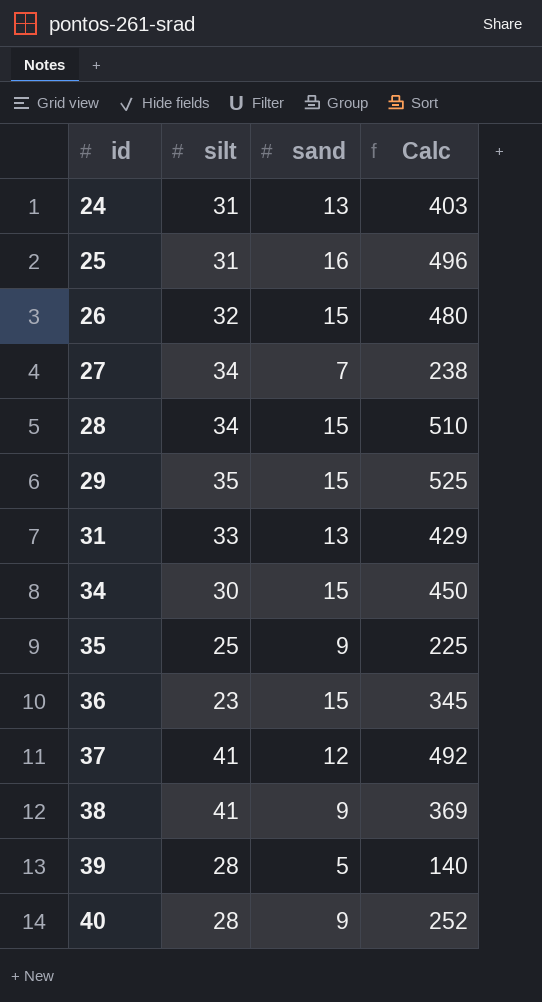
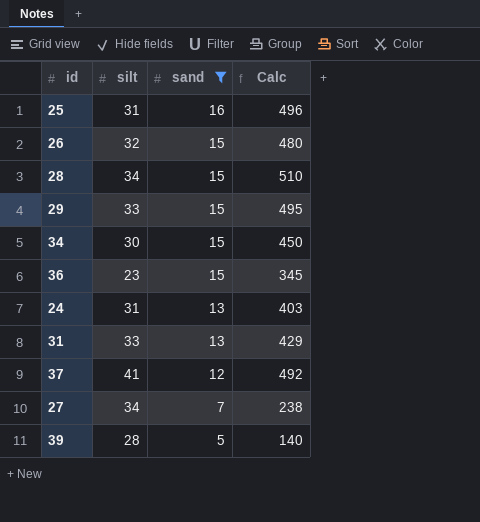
filter: none -> sand != 9
row order: id ascending -> sand descending
29 | silt: 35 -> 33
29 | Calc: 525 -> 495

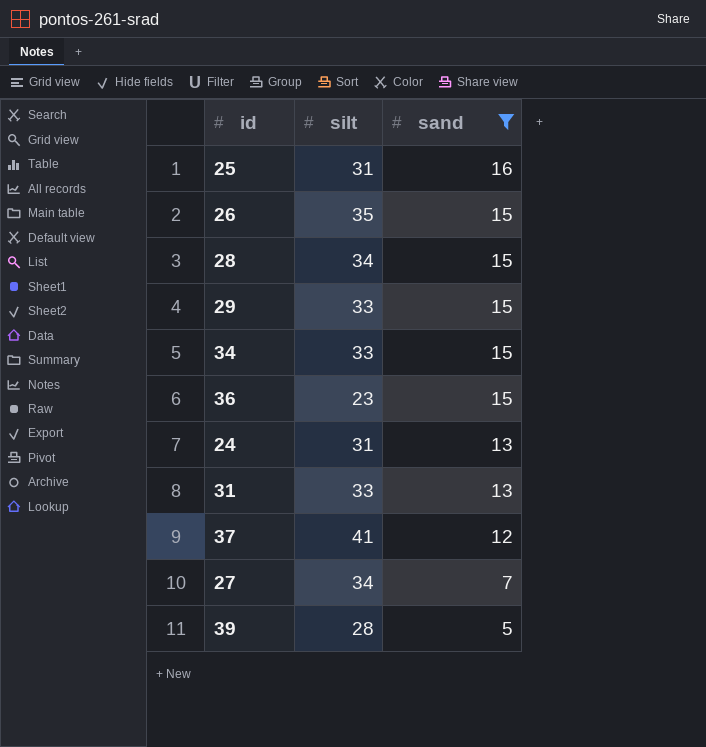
column Calc | formula: [silt] * [sand] -> none
26 | silt: 32 -> 35
34 | silt: 30 -> 33

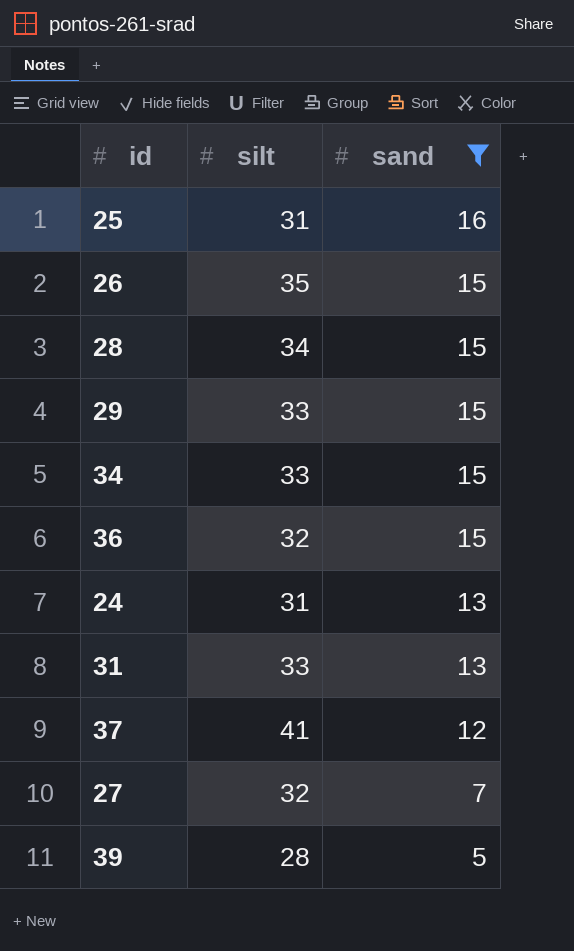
36 | silt: 23 -> 32
27 | silt: 34 -> 32

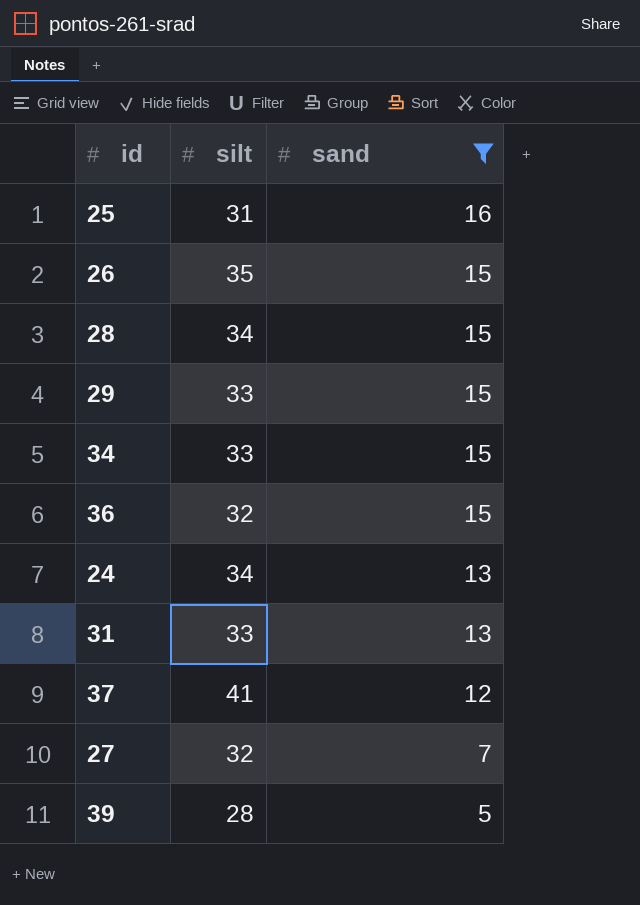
24 | silt: 31 -> 34

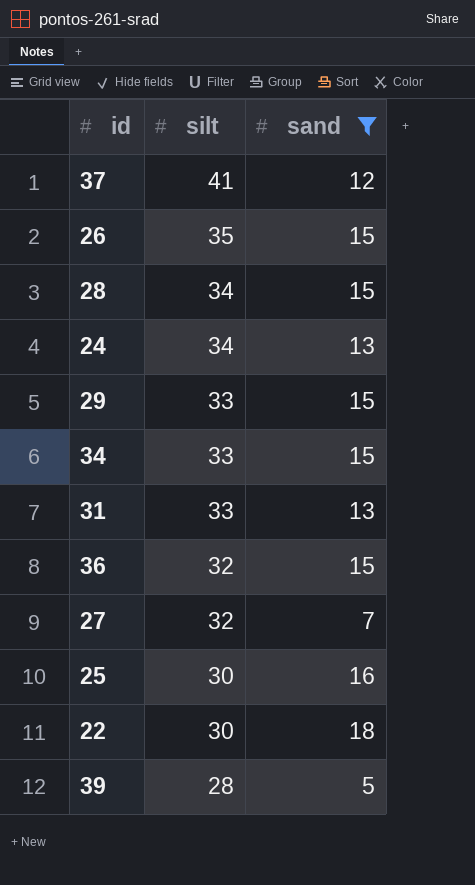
row order: sand descending -> silt descending
25 | silt: 31 -> 30
row 22: none -> 30 | 18

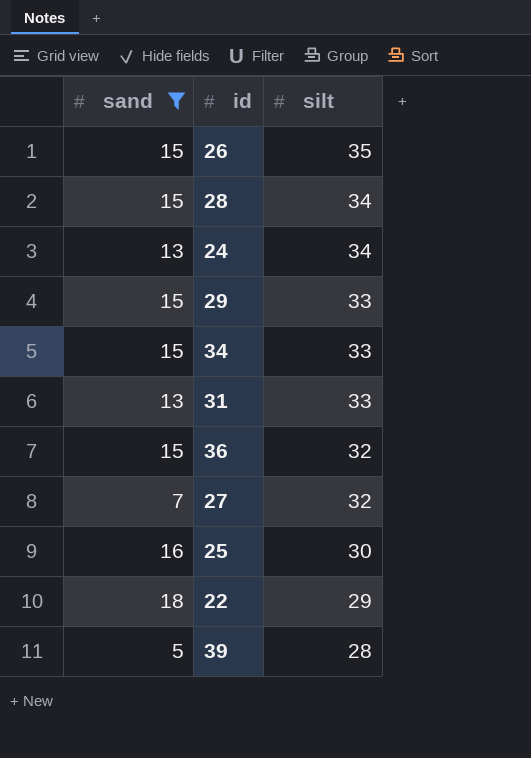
column sand | position: 3 -> 1
row 37: 41 | 12 -> none
22 | silt: 30 -> 29

